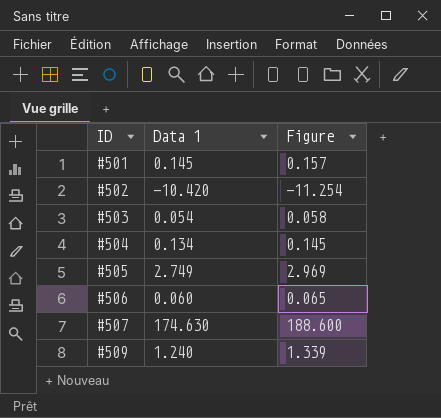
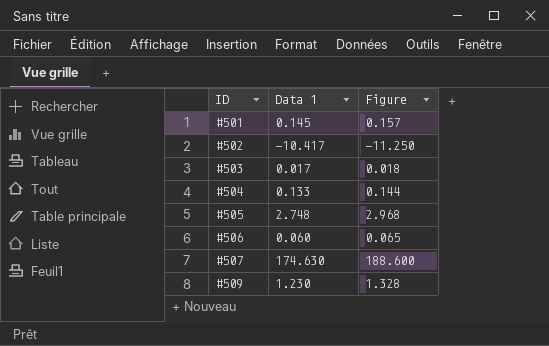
#502 | Data 1: -10.420 -> -10.417
#502 | Figure: -11.254 -> -11.250
#503 | Data 1: 0.054 -> 0.017
#503 | Figure: 0.058 -> 0.018
#504 | Data 1: 0.134 -> 0.133
#504 | Figure: 0.145 -> 0.144
#505 | Data 1: 2.749 -> 2.748
#505 | Figure: 2.969 -> 2.968
#509 | Data 1: 1.240 -> 1.230
#509 | Figure: 1.339 -> 1.328

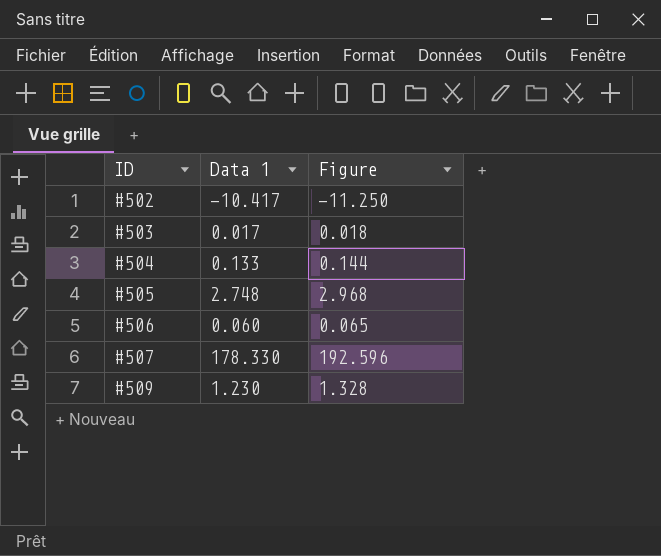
row #501: 0.145 | 0.157 -> none
#507 | Data 1: 174.630 -> 178.330
#507 | Figure: 188.600 -> 192.596

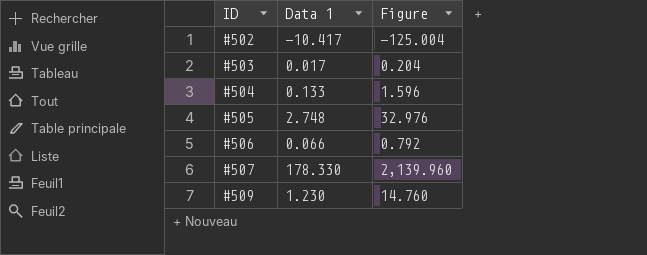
column Figure | formula: [Data 1] * 1.08 -> [Data 1] * 12
#506 | Data 1: 0.060 -> 0.066

